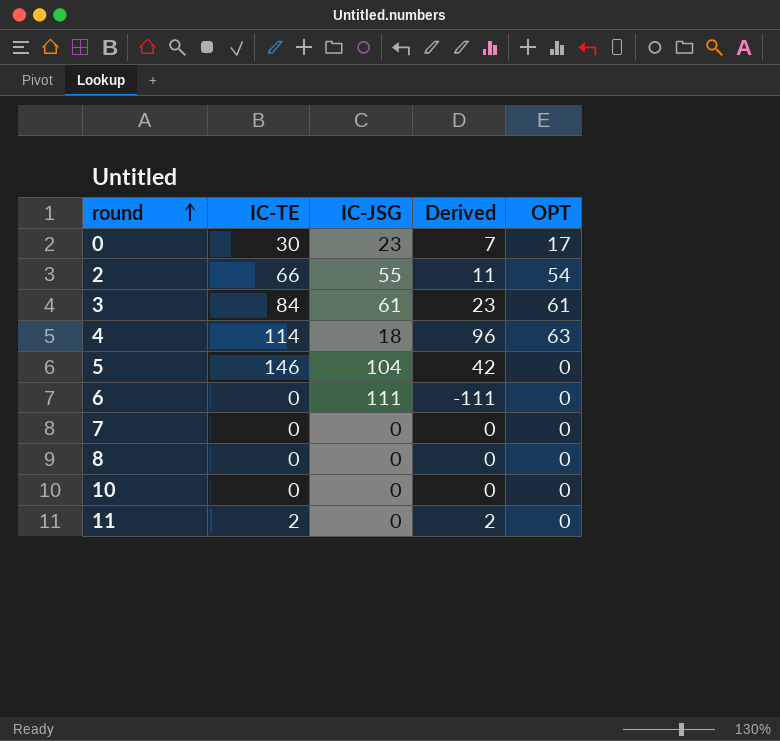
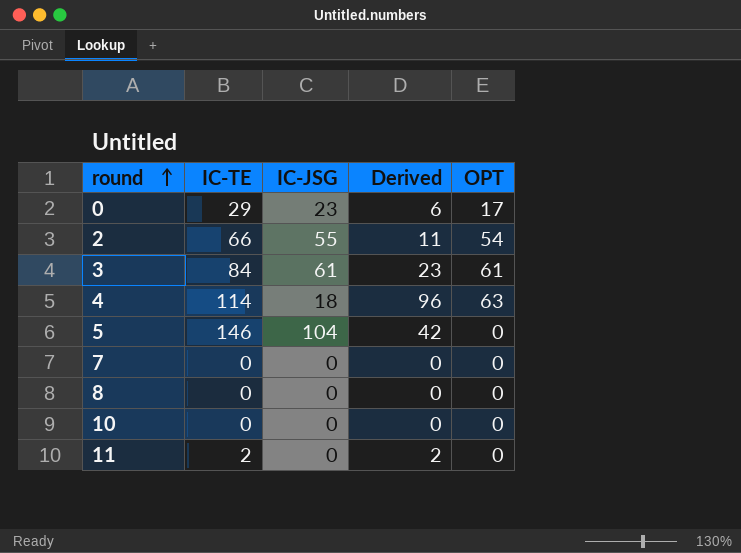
row 6: 0 | 111 | -111 | 0 -> none
0 | IC-TE: 30 -> 29
0 | Derived: 7 -> 6

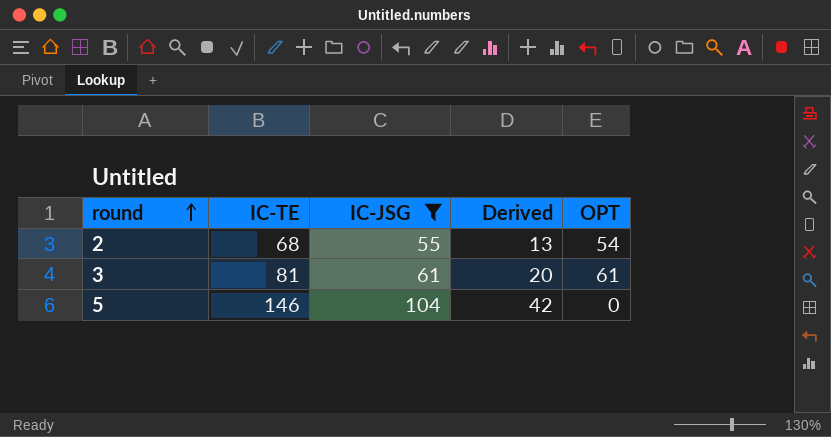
filter: none -> IC-JSG >= 55
2 | IC-TE: 66 -> 68
2 | Derived: 11 -> 13
3 | IC-TE: 84 -> 81
3 | Derived: 23 -> 20

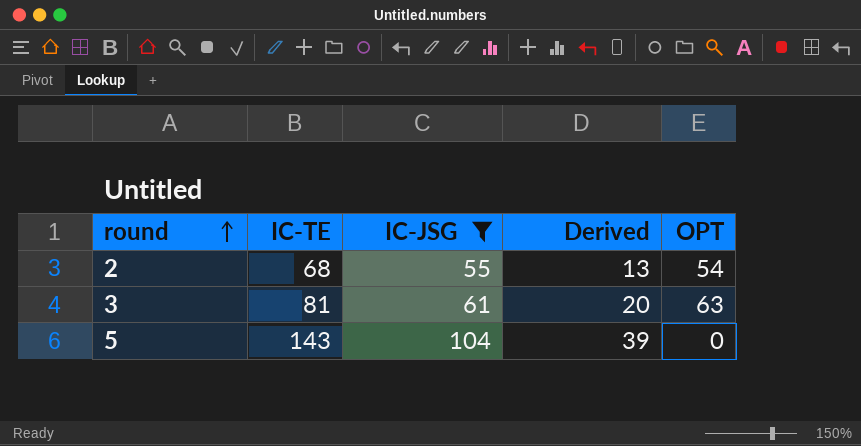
3 | OPT: 61 -> 63
5 | IC-TE: 146 -> 143
5 | Derived: 42 -> 39

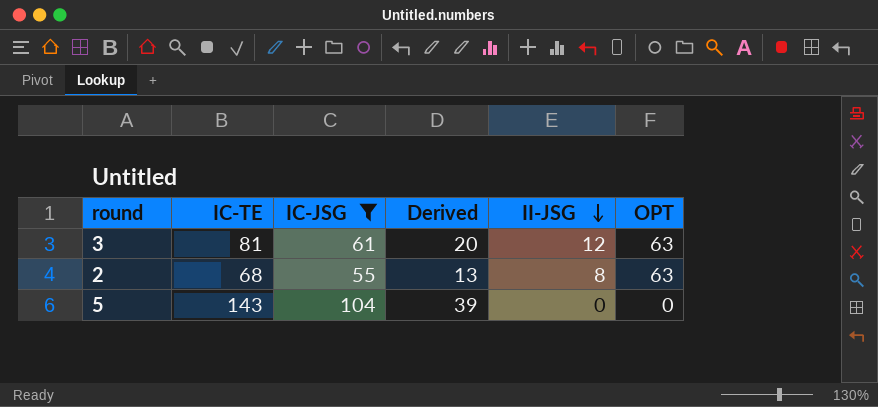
row order: round ascending -> II-JSG descending
column II-JSG | position: none -> 5
2 | OPT: 54 -> 63

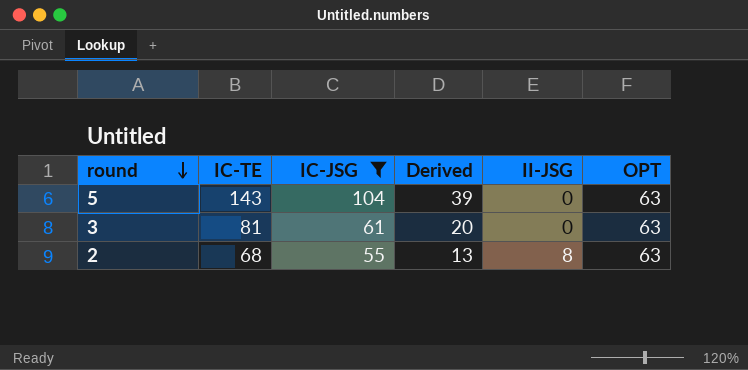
row order: II-JSG descending -> round descending
5 | OPT: 0 -> 63
3 | II-JSG: 12 -> 0

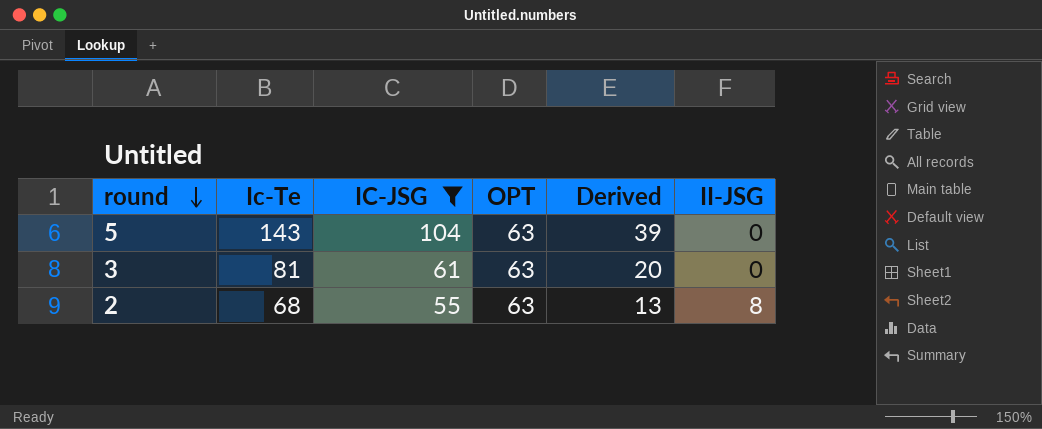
column name: IC-TE -> Ic-Te
column OPT | position: 6 -> 4

